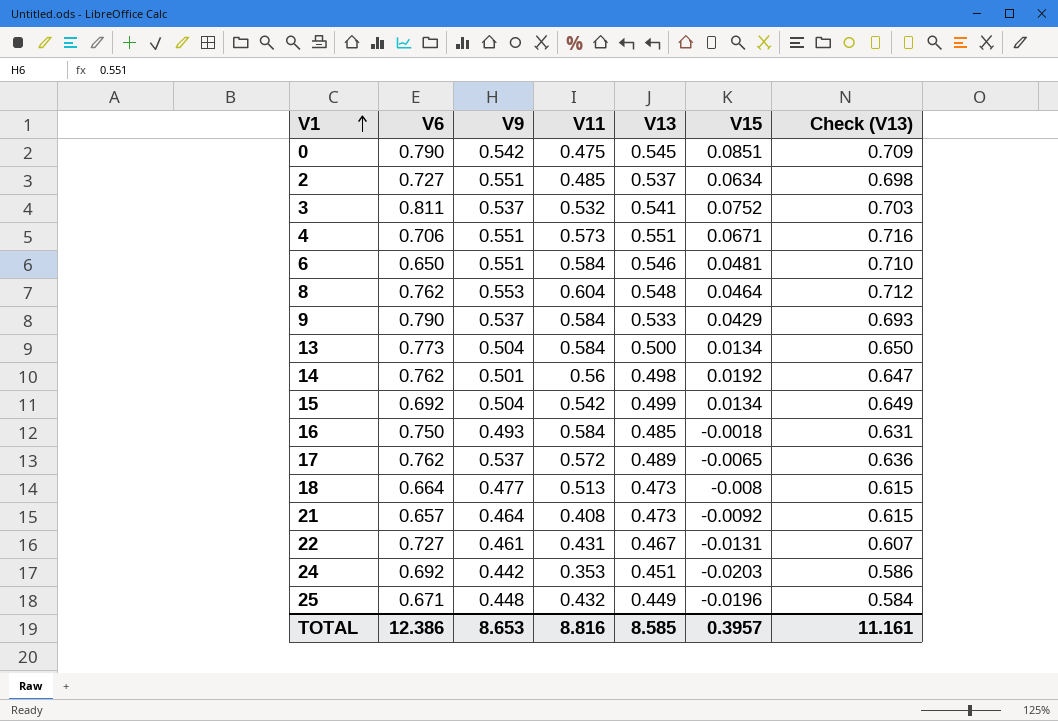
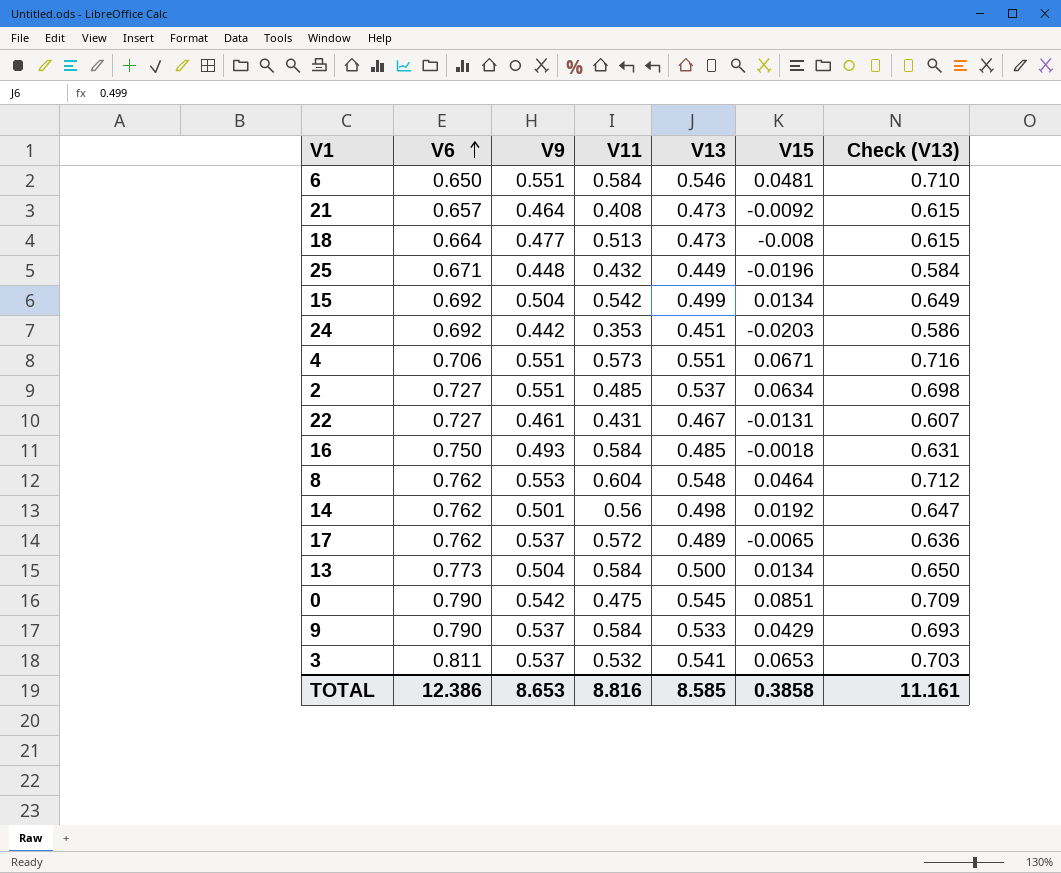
row order: V1 ascending -> V6 ascending
3 | V15: 0.0752 -> 0.0653
TOTAL | V15: 0.3957 -> 0.3858

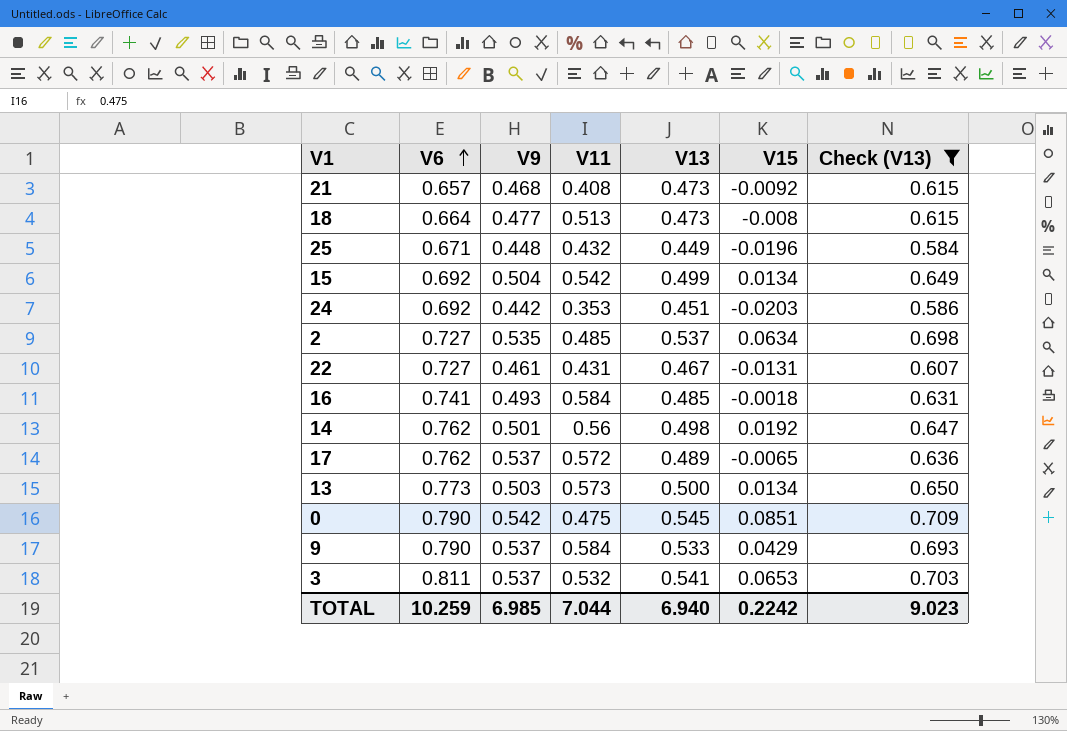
filter: none -> Check (V13) <= 0.709
21 | V9: 0.464 -> 0.468
2 | V9: 0.551 -> 0.535
16 | V6: 0.750 -> 0.741
13 | V9: 0.504 -> 0.503
13 | V11: 0.584 -> 0.573
TOTAL | V6: 12.386 -> 10.259
TOTAL | V9: 8.653 -> 6.985
TOTAL | V11: 8.816 -> 7.044
TOTAL | V13: 8.585 -> 6.940
TOTAL | V15: 0.3858 -> 0.2242
TOTAL | Check (V13): 11.161 -> 9.023

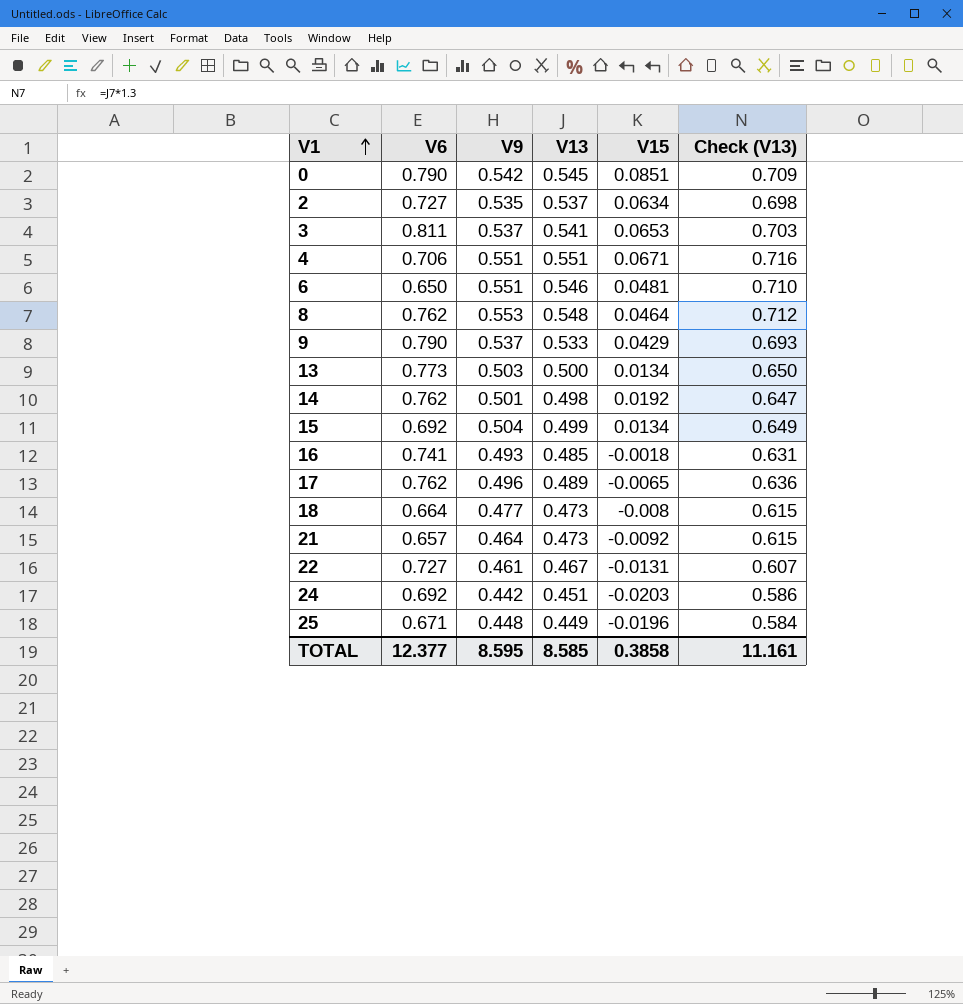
filter: Check (V13) <= 0.709 -> none
row order: V6 ascending -> V1 ascending
column V11 | position: 4 -> none
17 | V9: 0.537 -> 0.496
21 | V9: 0.468 -> 0.464
TOTAL | V6: 10.259 -> 12.377
TOTAL | V9: 6.985 -> 8.595
TOTAL | V13: 6.940 -> 8.585
TOTAL | V15: 0.2242 -> 0.3858
TOTAL | Check (V13): 9.023 -> 11.161

